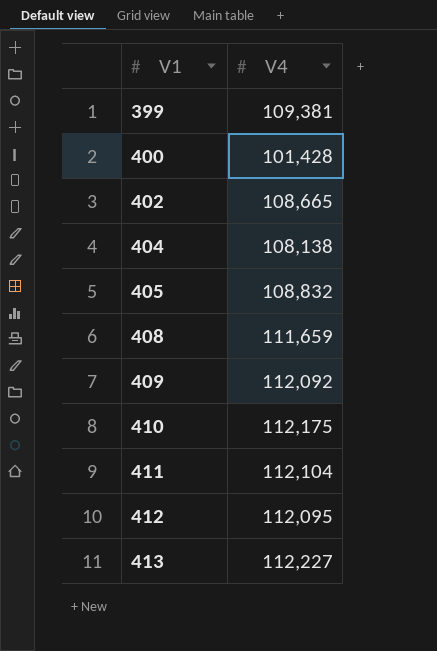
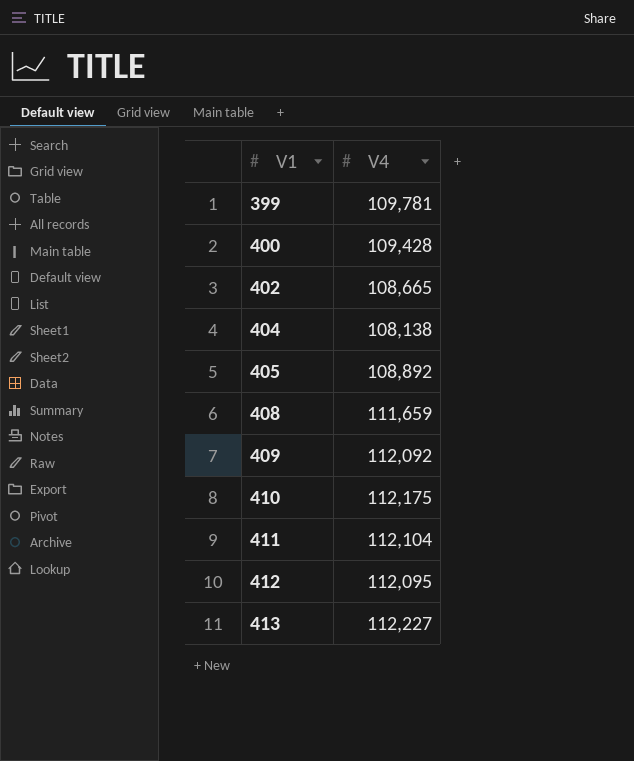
399 | V4: 109,381 -> 109,781
400 | V4: 101,428 -> 109,428
405 | V4: 108,832 -> 108,892

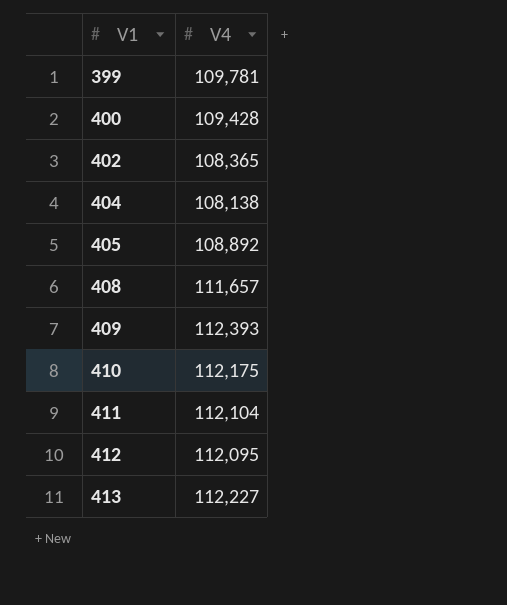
402 | V4: 108,665 -> 108,365
408 | V4: 111,659 -> 111,657
409 | V4: 112,092 -> 112,393

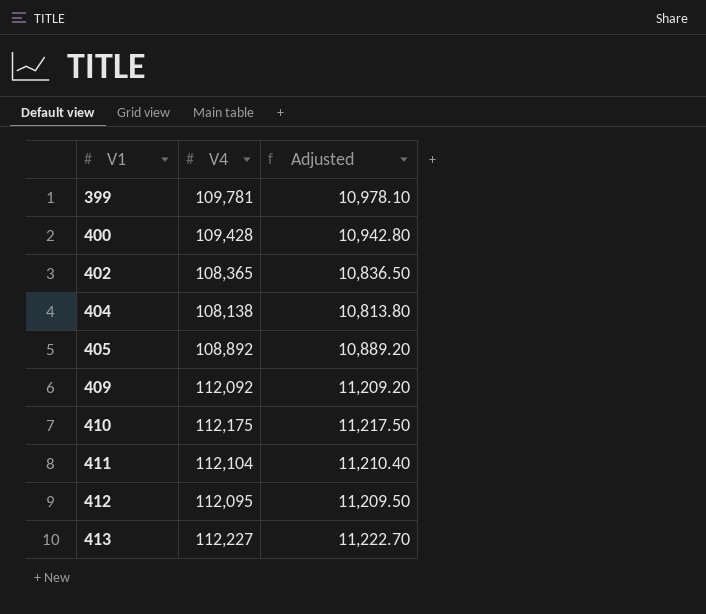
column Adjusted | formula: none -> [V4] * 0.1
row 408: 111,657 -> none
409 | V4: 112,393 -> 112,092

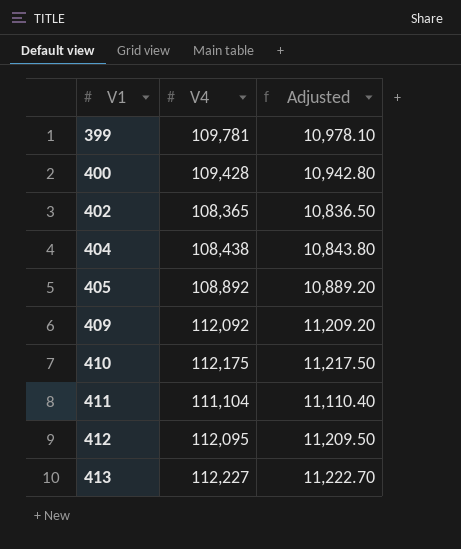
404 | V4: 108,138 -> 108,438
404 | Adjusted: 10,813.80 -> 10,843.80
411 | V4: 112,104 -> 111,104
411 | Adjusted: 11,210.40 -> 11,110.40

